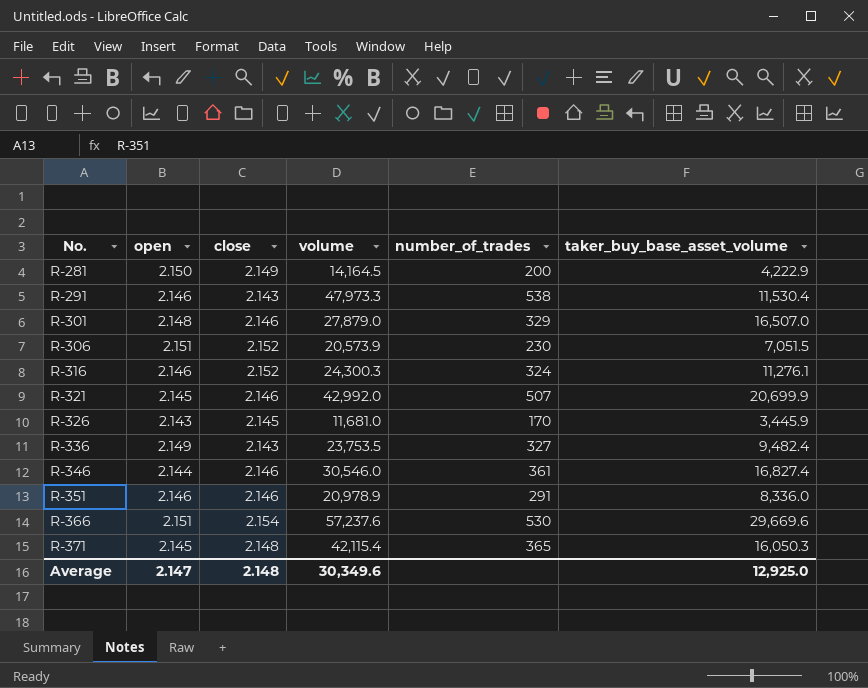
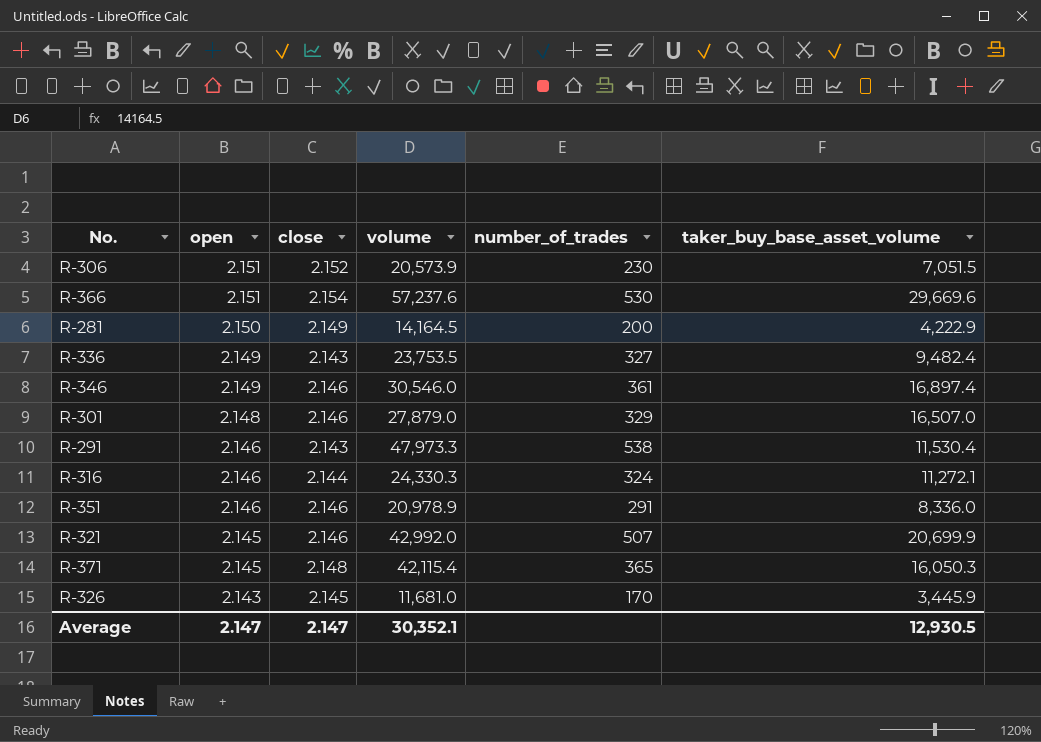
row order: No. ascending -> open descending
R-346 | open: 2.144 -> 2.149
R-346 | taker_buy_base_asset_volume: 16,827.4 -> 16,897.4
R-316 | close: 2.152 -> 2.144
R-316 | volume: 24,300.3 -> 24,330.3
R-316 | taker_buy_base_asset_volume: 11,276.1 -> 11,272.1
Average | close: 2.148 -> 2.147
Average | volume: 30,349.6 -> 30,352.1
Average | taker_buy_base_asset_volume: 12,925.0 -> 12,930.5

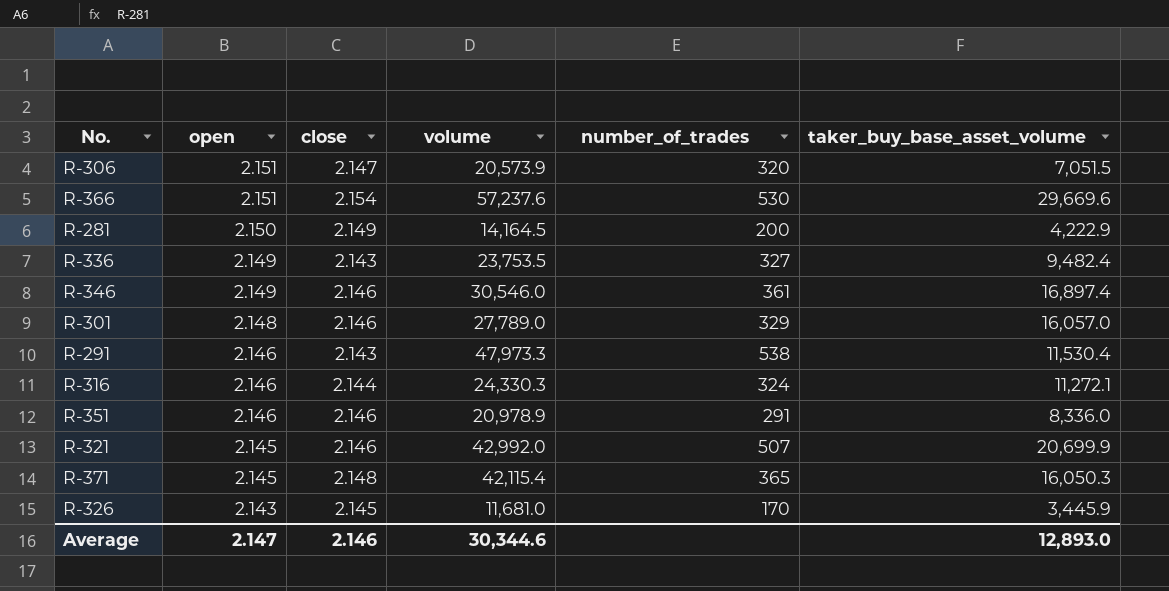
R-306 | close: 2.152 -> 2.147
R-306 | number_of_trades: 230 -> 320
R-301 | volume: 27,879.0 -> 27,789.0
R-301 | taker_buy_base_asset_volume: 16,507.0 -> 16,057.0
Average | close: 2.147 -> 2.146
Average | volume: 30,352.1 -> 30,344.6
Average | taker_buy_base_asset_volume: 12,930.5 -> 12,893.0

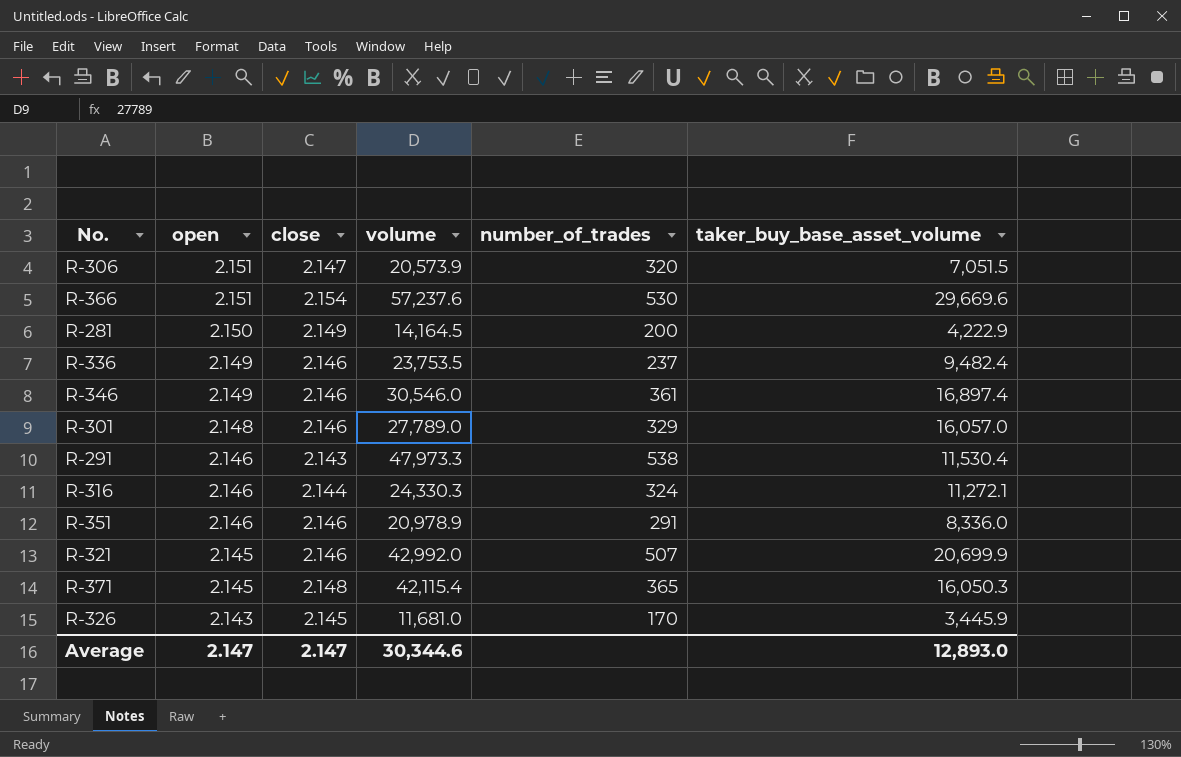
R-336 | close: 2.143 -> 2.146
R-336 | number_of_trades: 327 -> 237
Average | close: 2.146 -> 2.147

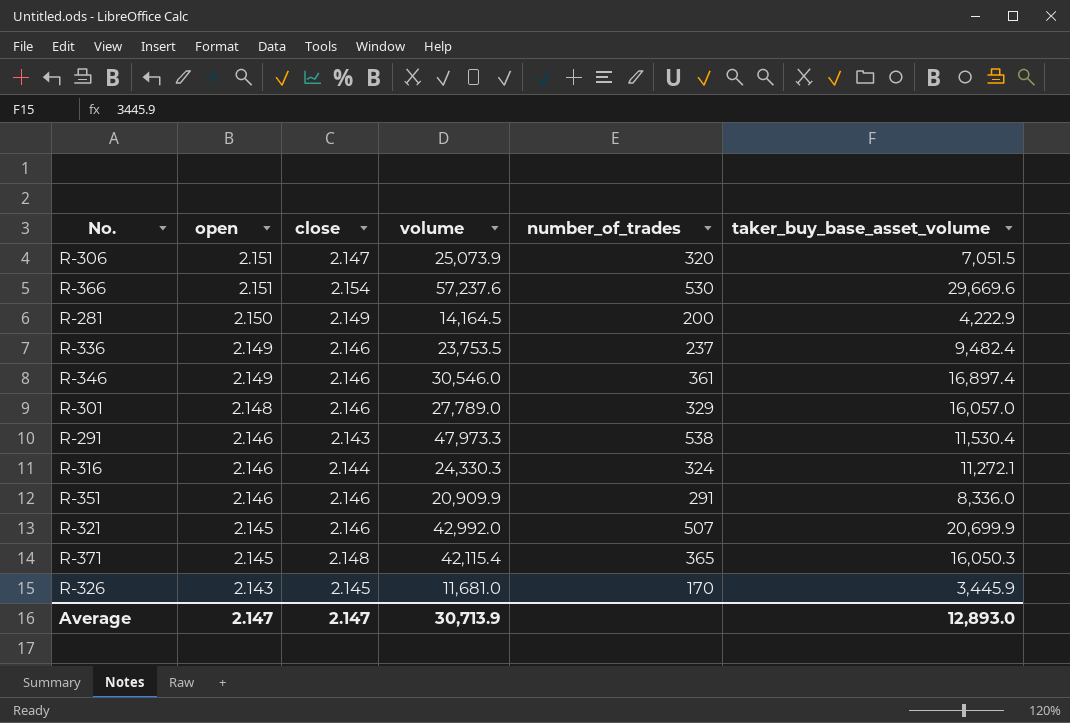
R-306 | volume: 20,573.9 -> 25,073.9
R-351 | volume: 20,978.9 -> 20,909.9
Average | volume: 30,344.6 -> 30,713.9

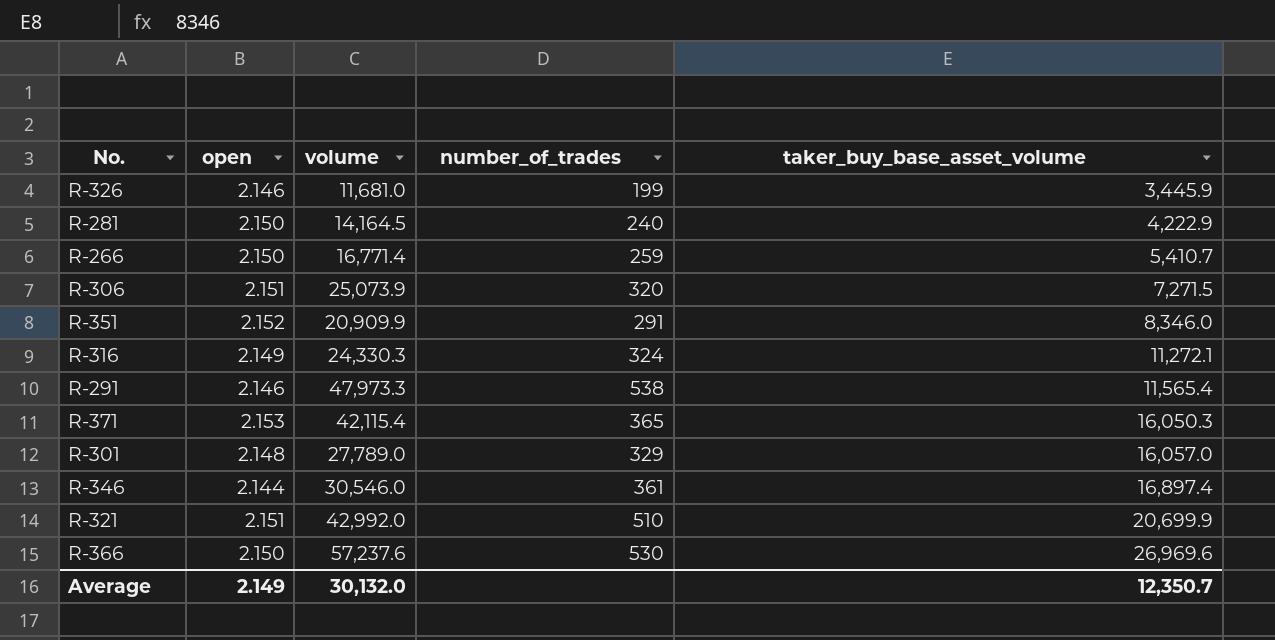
row order: open descending -> taker_buy_base_asset_volume ascending
column close | position: 3 -> none
row R-336: 2.149 | 2.146 | 23,753.5 | 237 | 9,482.4 -> none
R-326 | open: 2.143 -> 2.146
R-326 | number_of_trades: 170 -> 199
R-281 | number_of_trades: 200 -> 240
row R-266: none -> 2.150 | 16,771.4 | 259 | 5,410.7
R-306 | taker_buy_base_asset_volume: 7,051.5 -> 7,271.5
R-351 | open: 2.146 -> 2.152
R-351 | taker_buy_base_asset_volume: 8,336.0 -> 8,346.0
R-316 | open: 2.146 -> 2.149
R-291 | taker_buy_base_asset_volume: 11,530.4 -> 11,565.4
R-371 | open: 2.145 -> 2.153
R-346 | open: 2.149 -> 2.144
R-321 | open: 2.145 -> 2.151
R-321 | number_of_trades: 507 -> 510
R-366 | open: 2.151 -> 2.150
R-366 | taker_buy_base_asset_volume: 29,669.6 -> 26,969.6
Average | open: 2.147 -> 2.149
Average | volume: 30,713.9 -> 30,132.0
Average | taker_buy_base_asset_volume: 12,893.0 -> 12,350.7

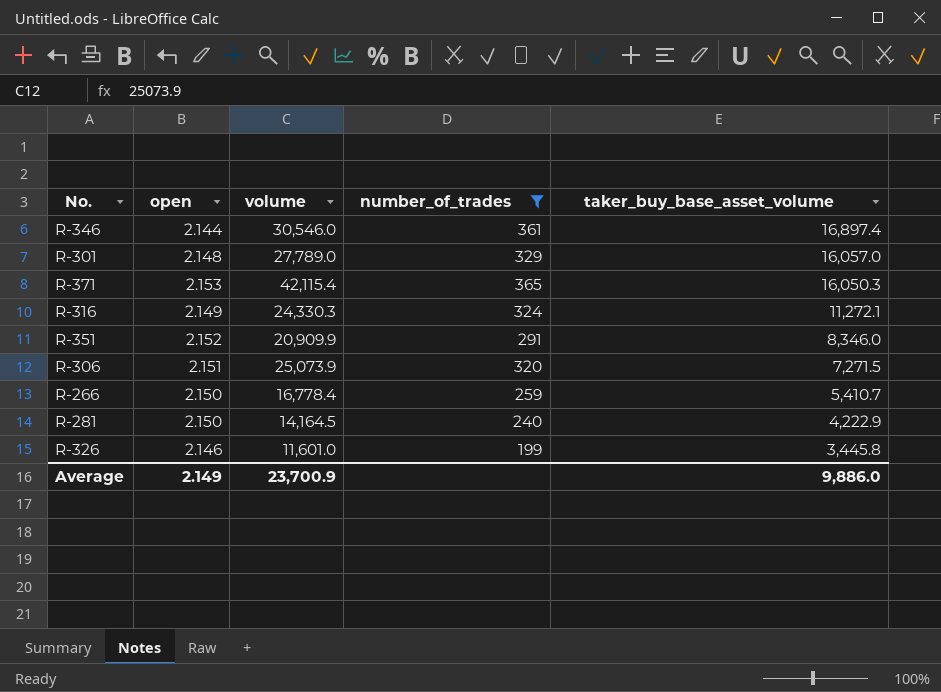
filter: none -> number_of_trades <= 365
row order: taker_buy_base_asset_volume ascending -> taker_buy_base_asset_volume descending
R-266 | volume: 16,771.4 -> 16,778.4
R-326 | volume: 11,681.0 -> 11,601.0
R-326 | taker_buy_base_asset_volume: 3,445.9 -> 3,445.8
Average | volume: 30,132.0 -> 23,700.9
Average | taker_buy_base_asset_volume: 12,350.7 -> 9,886.0

